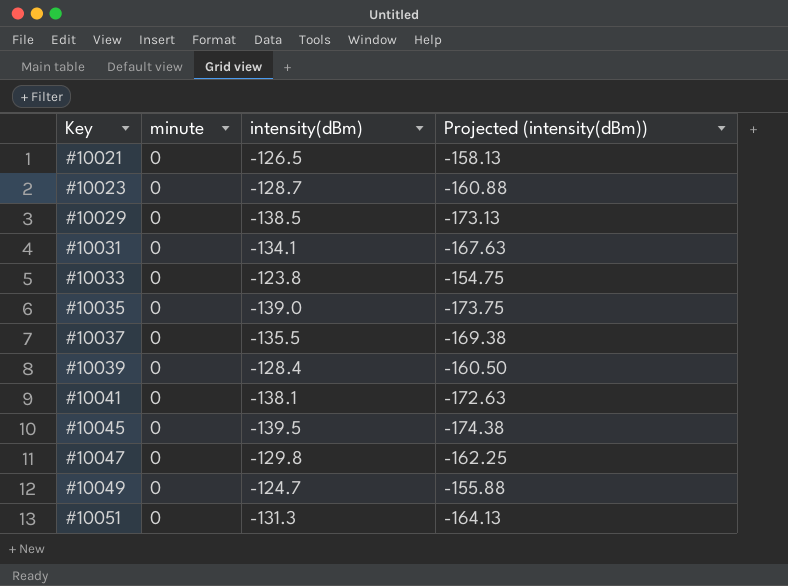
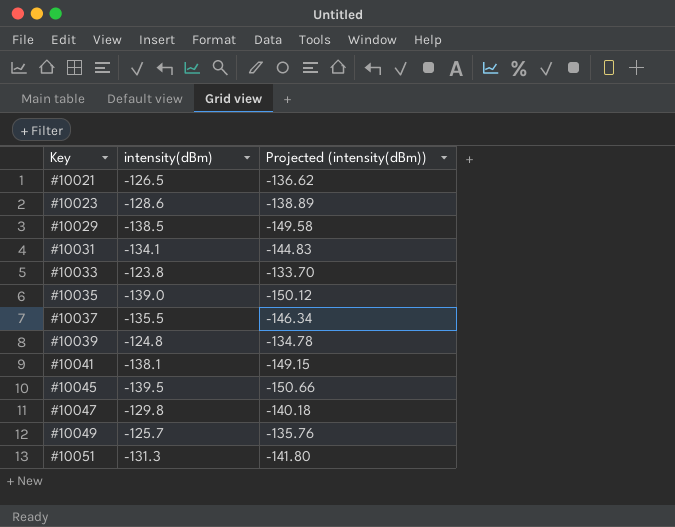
column minute | position: 2 -> none
column Projected (intensity(dBm)) | formula: [intensity(dBm)] * 1.25 -> [intensity(dBm)] * 1.08
#10023 | intensity(dBm): -128.7 -> -128.6
#10039 | intensity(dBm): -128.4 -> -124.8
#10049 | intensity(dBm): -124.7 -> -125.7

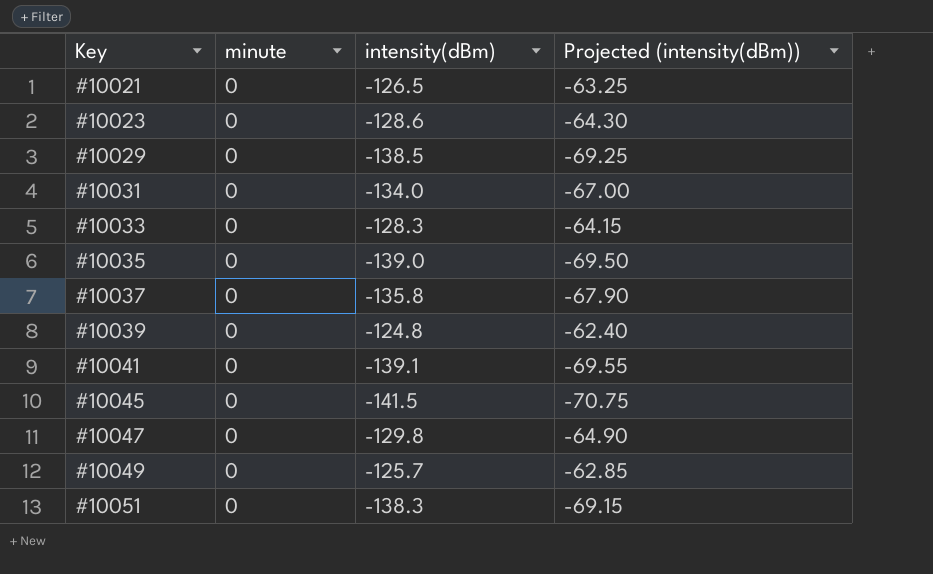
column minute | position: none -> 2
column Projected (intensity(dBm)) | formula: [intensity(dBm)] * 1.08 -> [intensity(dBm)] * 0.5
#10031 | intensity(dBm): -134.1 -> -134.0
#10033 | intensity(dBm): -123.8 -> -128.3
#10037 | intensity(dBm): -135.5 -> -135.8
#10041 | intensity(dBm): -138.1 -> -139.1
#10045 | intensity(dBm): -139.5 -> -141.5
#10051 | intensity(dBm): -131.3 -> -138.3

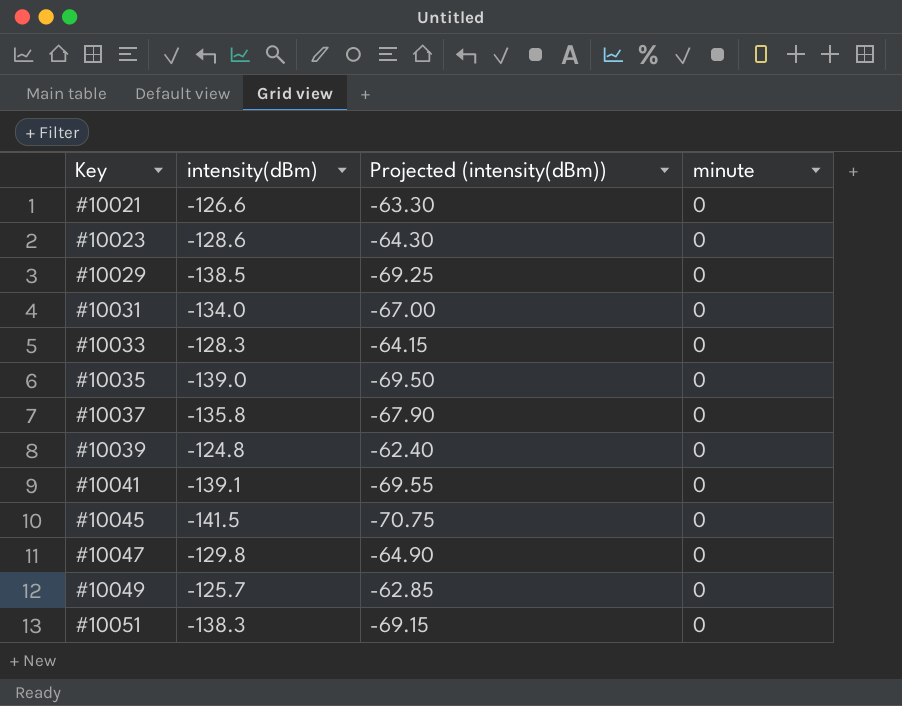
column minute | position: 2 -> 4
#10021 | intensity(dBm): -126.5 -> -126.6
#10021 | Projected (intensity(dBm)): -63.25 -> -63.30

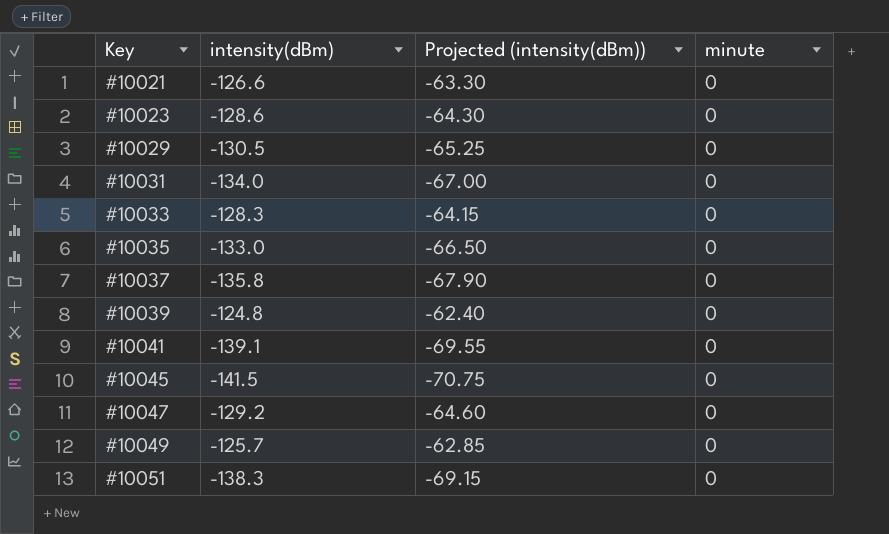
#10029 | intensity(dBm): -138.5 -> -130.5
#10029 | Projected (intensity(dBm)): -69.25 -> -65.25
#10035 | intensity(dBm): -139.0 -> -133.0
#10035 | Projected (intensity(dBm)): -69.50 -> -66.50
#10047 | intensity(dBm): -129.8 -> -129.2
#10047 | Projected (intensity(dBm)): -64.90 -> -64.60

